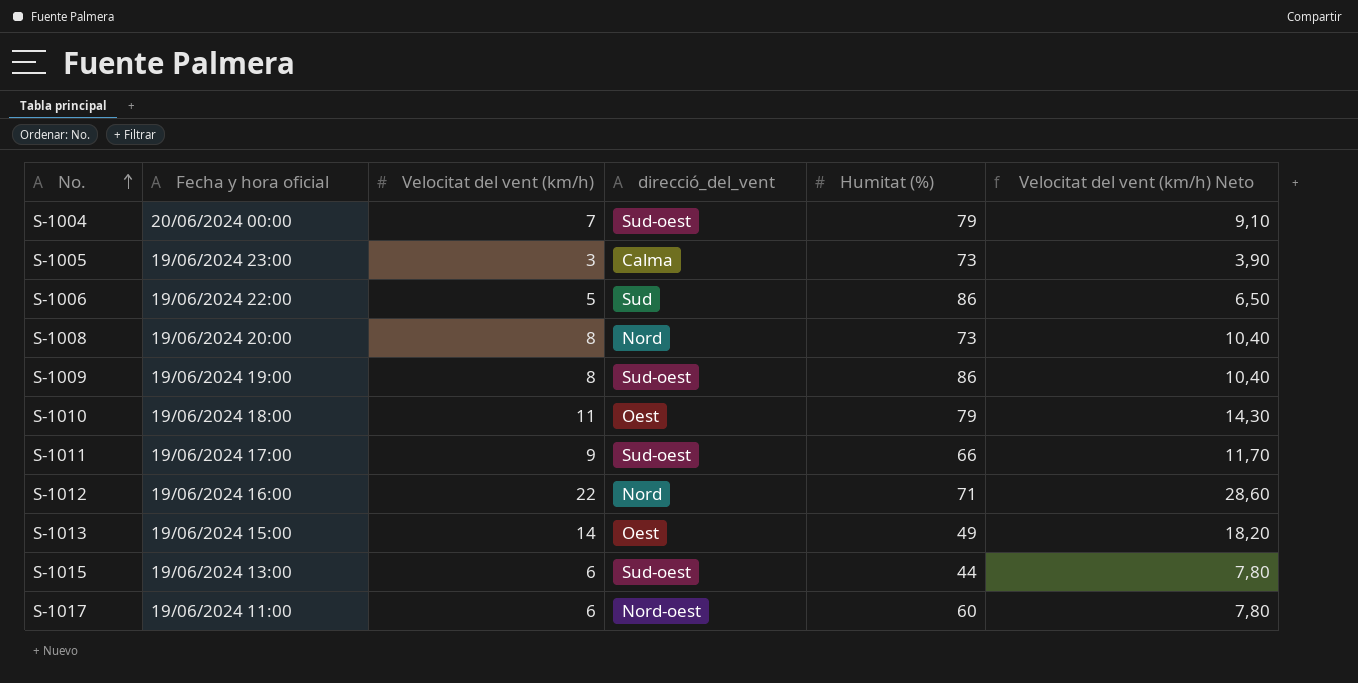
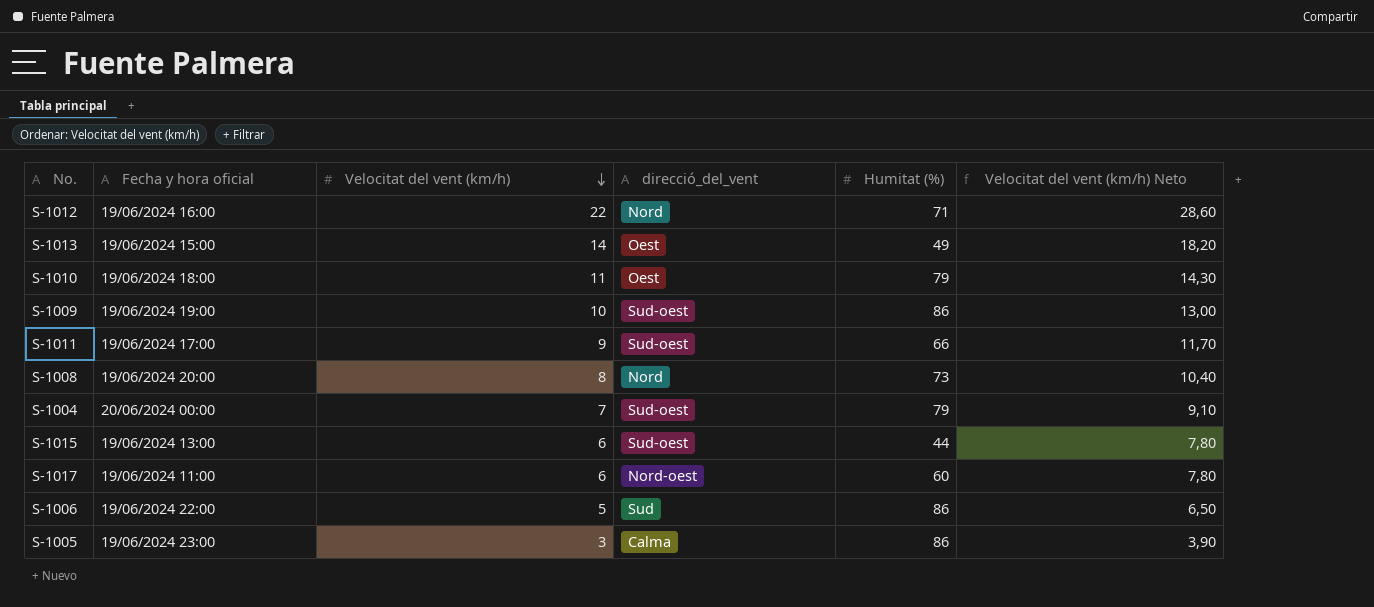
row order: No. ascending -> Velocitat del vent (km/h) descending
S-1009 | Velocitat del vent (km/h): 8 -> 10
S-1009 | Velocitat del vent (km/h) Neto: 10,40 -> 13,00
S-1005 | Humitat (%): 73 -> 86

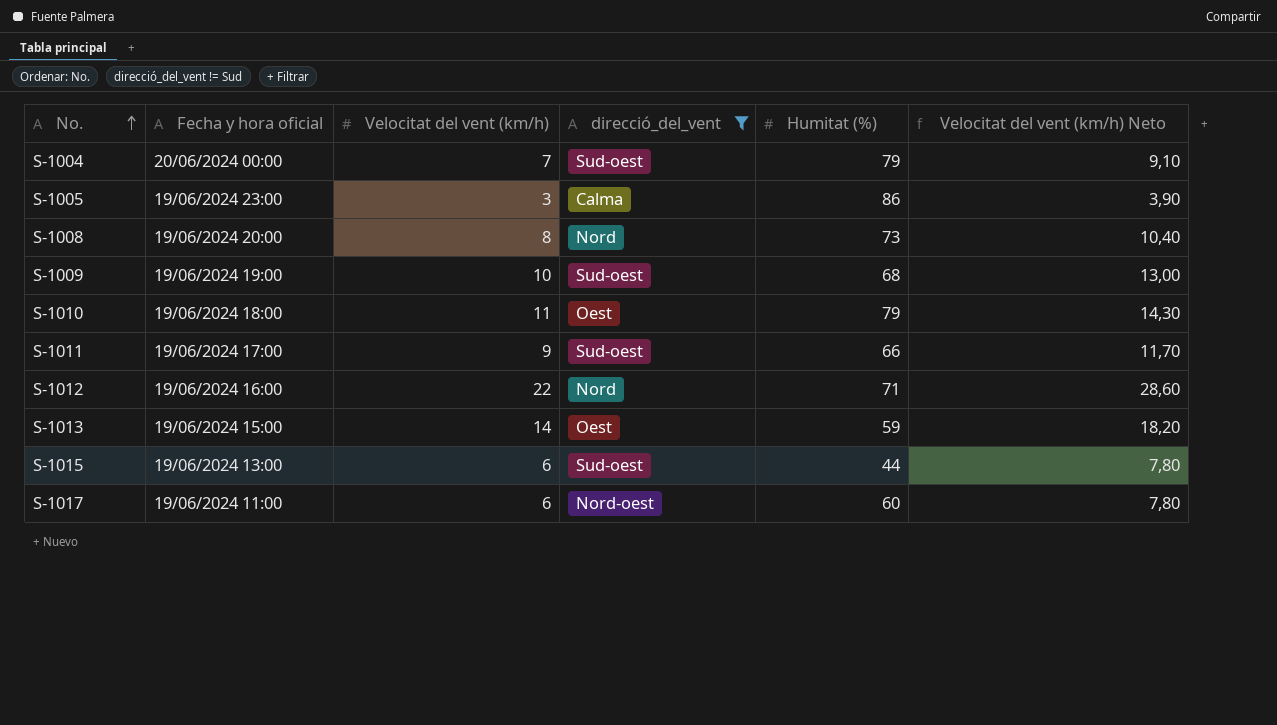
filter: none -> direcció_del_vent != Sud
row order: Velocitat del vent (km/h) descending -> No. ascending
S-1009 | Humitat (%): 86 -> 68
S-1013 | Humitat (%): 49 -> 59

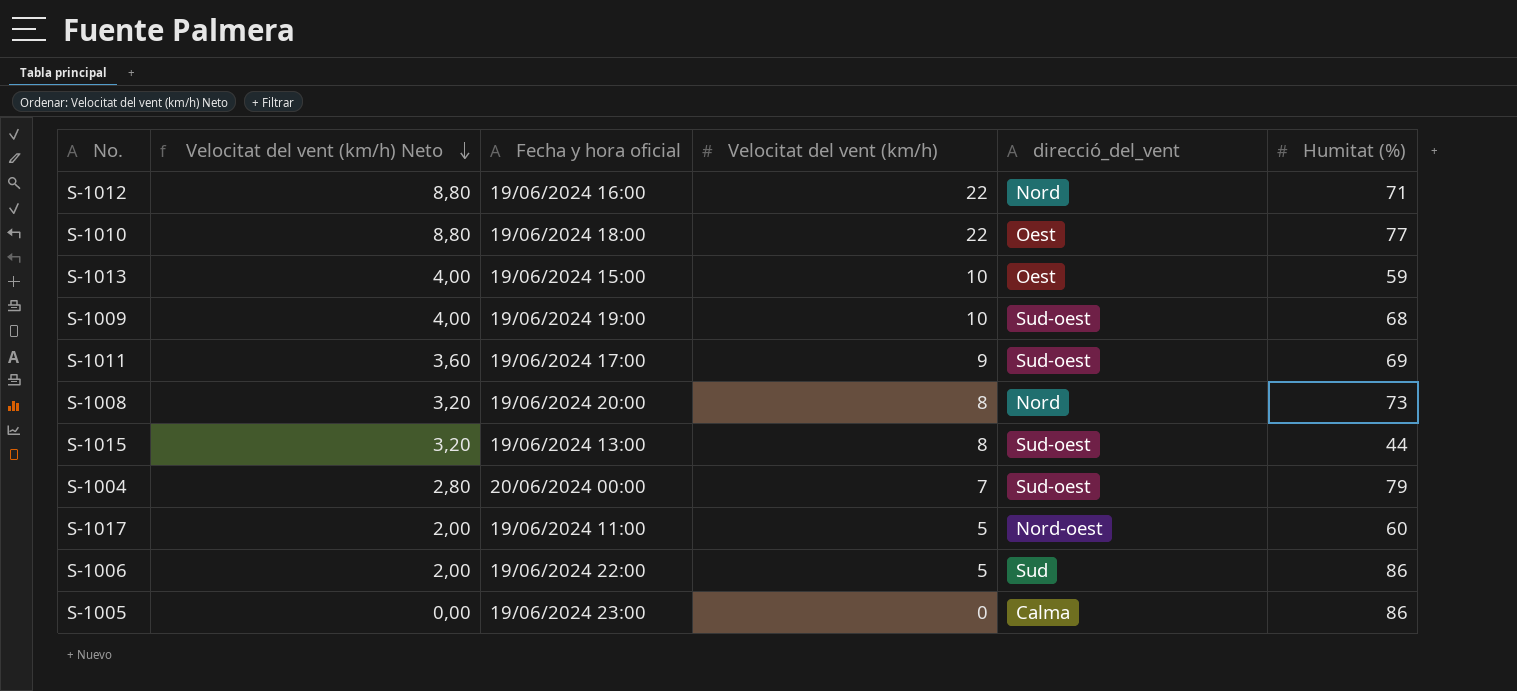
filter: direcció_del_vent != Sud -> none
row order: No. ascending -> Velocitat del vent (km/h) Neto descending
column Velocitat del vent (km/h) Neto | formula: [Velocitat del vent (km/h)] * 1,3 -> [Velocitat del vent (km/h)] * 0,4
column Velocitat del vent (km/h) Neto | position: 6 -> 2
S-1010 | Velocitat del vent (km/h): 11 -> 22
S-1010 | Humitat (%): 79 -> 77
S-1013 | Velocitat del vent (km/h): 14 -> 10
S-1011 | Humitat (%): 66 -> 69
S-1015 | Velocitat del vent (km/h): 6 -> 8
S-1017 | Velocitat del vent (km/h): 6 -> 5
S-1005 | Velocitat del vent (km/h): 3 -> 0

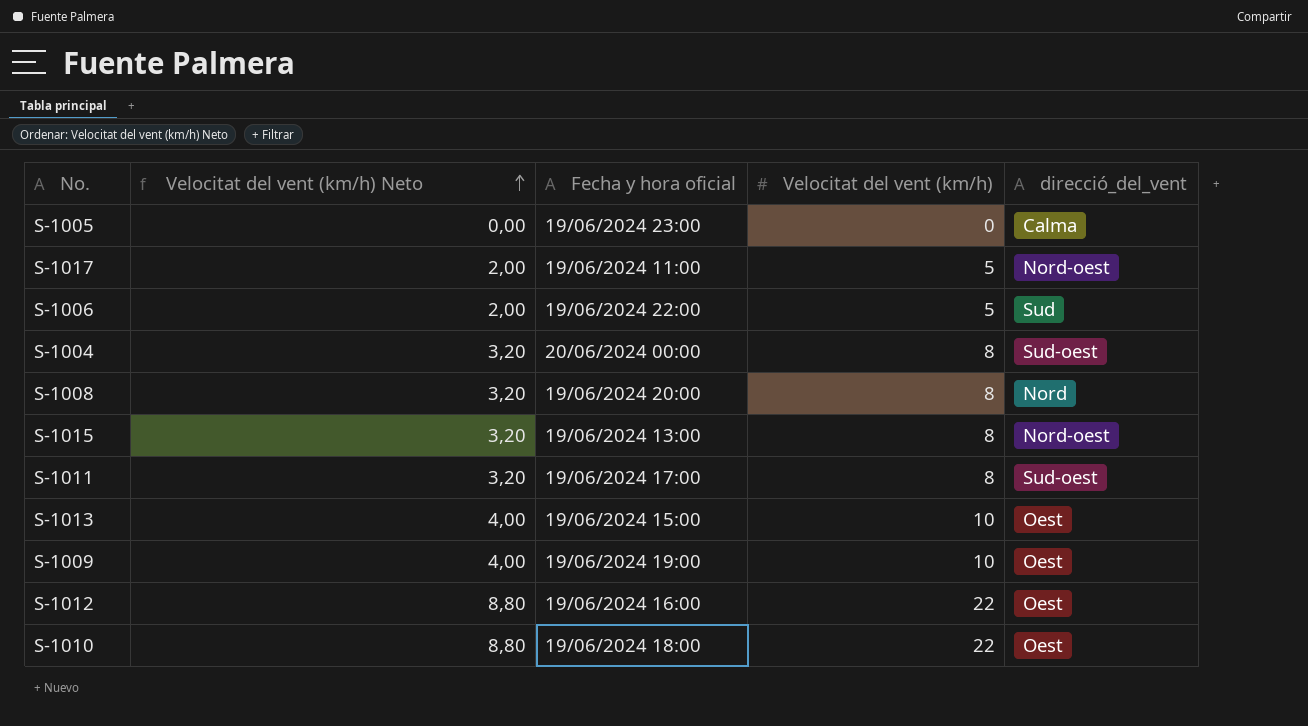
row order: Velocitat del vent (km/h) Neto descending -> Velocitat del vent (km/h) Neto ascending
column Humitat (%) | position: 6 -> none
S-1004 | Velocitat del vent (km/h) Neto: 2,80 -> 3,20
S-1004 | Velocitat del vent (km/h): 7 -> 8
S-1015 | direcció_del_vent: Sud-oest -> Nord-oest
S-1011 | Velocitat del vent (km/h) Neto: 3,60 -> 3,20
S-1011 | Velocitat del vent (km/h): 9 -> 8
S-1009 | direcció_del_vent: Sud-oest -> Oest
S-1012 | direcció_del_vent: Nord -> Oest

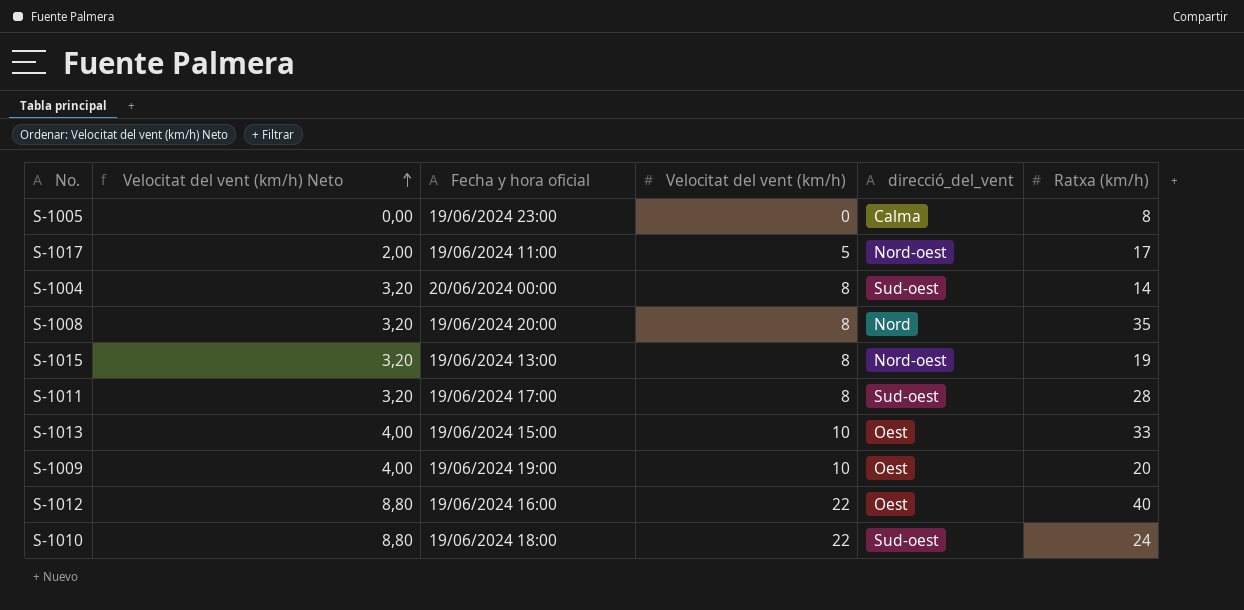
column Ratxa (km/h) | position: none -> 6
row S-1006: 2,00 | 19/06/2024 22:00 | 5 | Sud -> none
S-1010 | direcció_del_vent: Oest -> Sud-oest

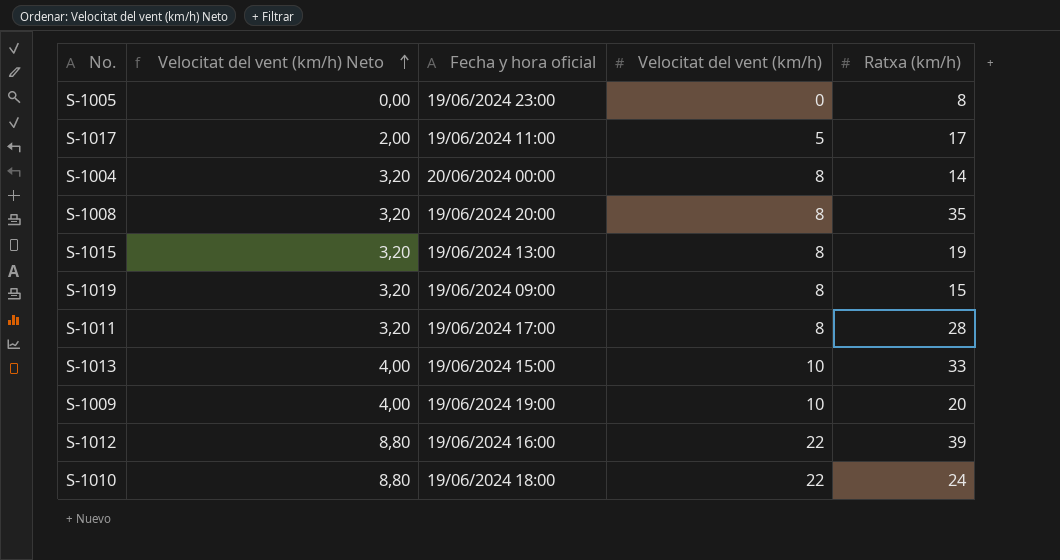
column direcció_del_vent | position: 5 -> none
row S-1019: none -> 3,20 | 19/06/2024 09:00 | 8 | 15
S-1012 | Ratxa (km/h): 40 -> 39

